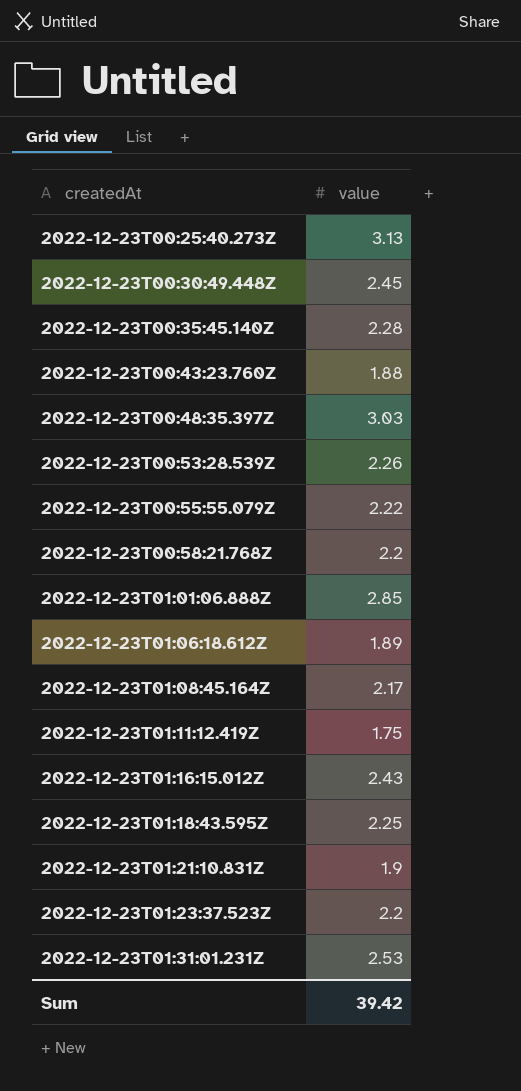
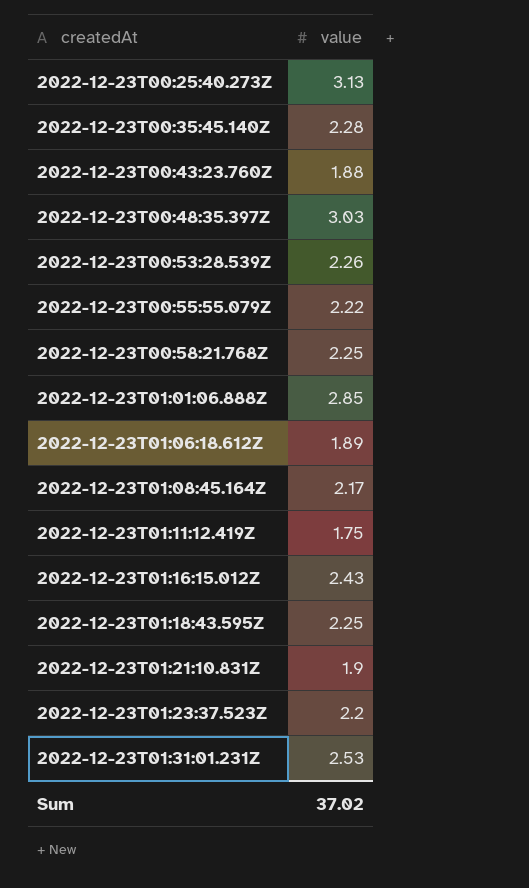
row 2022-12-23T00:30:49.448Z: 2.45 -> none
2022-12-23T00:58:21.768Z | value: 2.2 -> 2.25
Sum | value: 39.42 -> 37.02

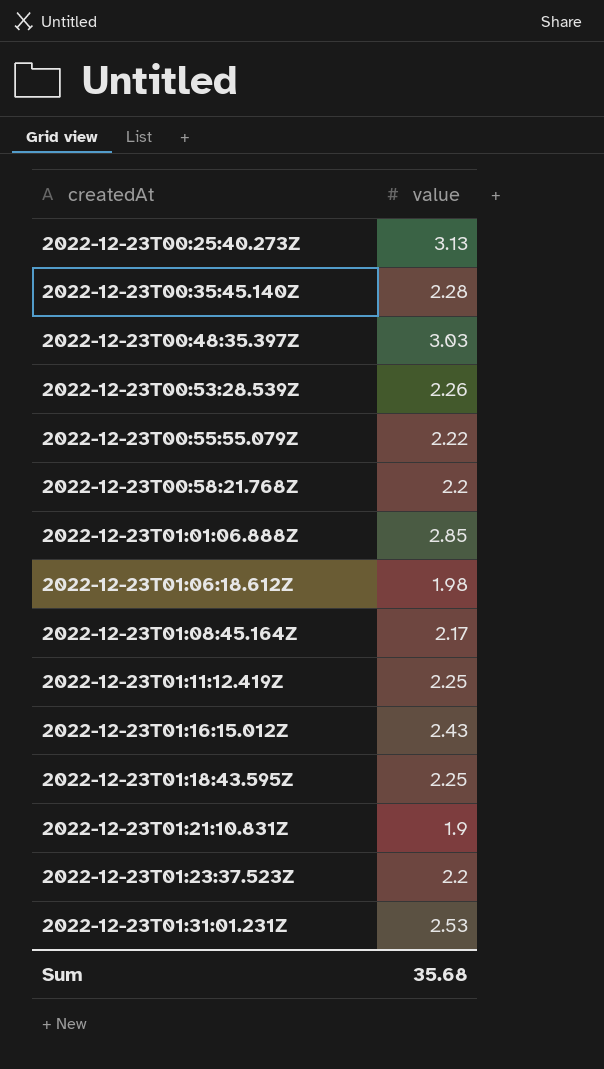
row 2022-12-23T00:43:23.760Z: 1.88 -> none
2022-12-23T00:58:21.768Z | value: 2.25 -> 2.2
2022-12-23T01:06:18.612Z | value: 1.89 -> 1.98
2022-12-23T01:11:12.419Z | value: 1.75 -> 2.25
Sum | value: 37.02 -> 35.68

